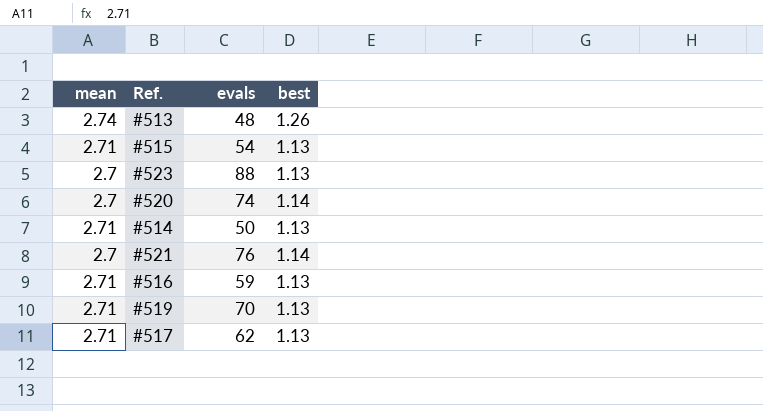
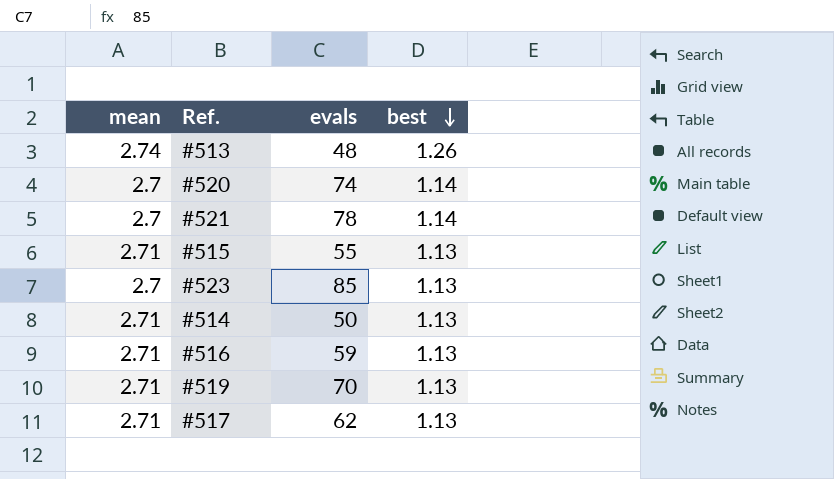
row order: none -> best descending
#521 | evals: 76 -> 78
#515 | evals: 54 -> 55
#523 | evals: 88 -> 85

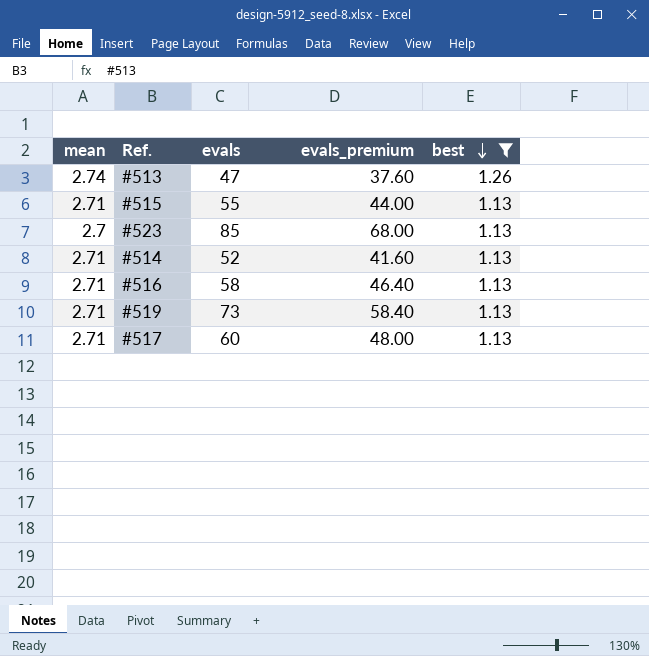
filter: none -> best != 1.14
column evals_premium | formula: none -> [evals] * 0.8
#513 | evals: 48 -> 47
#514 | evals: 50 -> 52
#516 | evals: 59 -> 58
#519 | evals: 70 -> 73
#517 | evals: 62 -> 60

